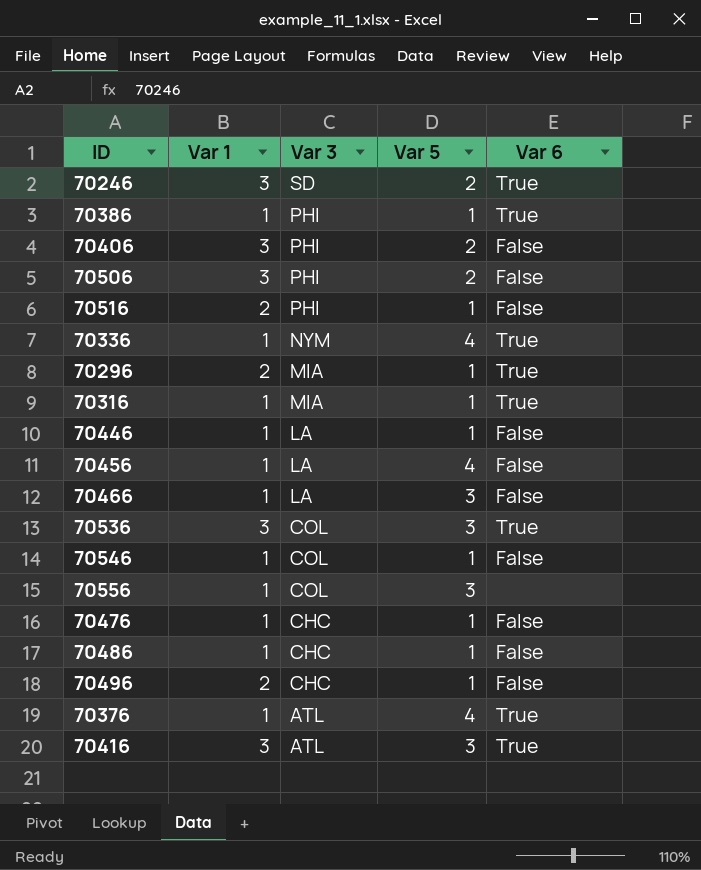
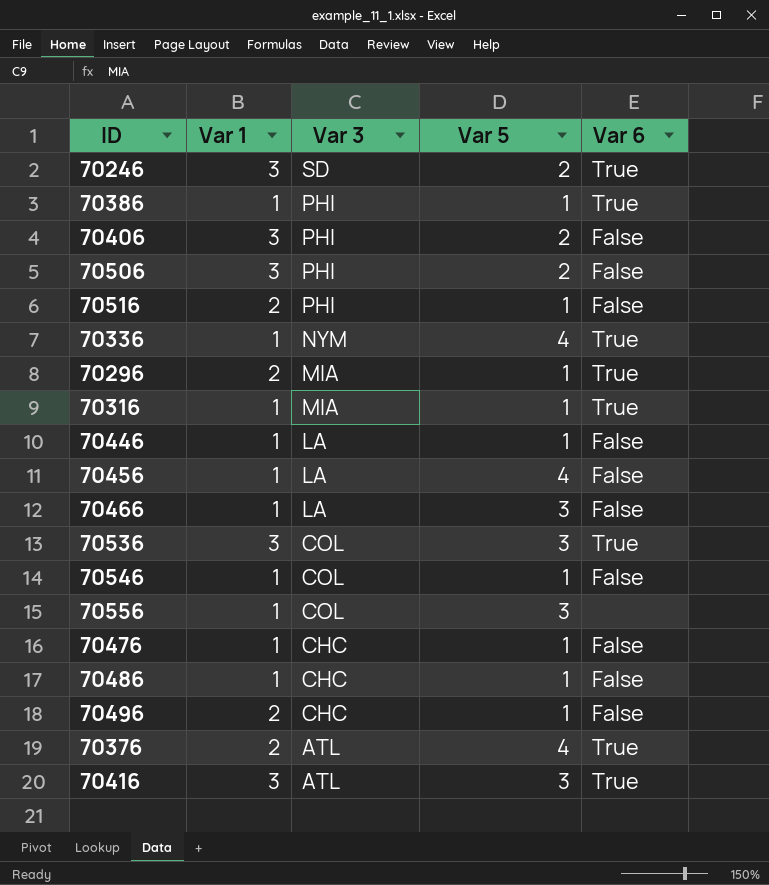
70376 | Var 1: 1 -> 2

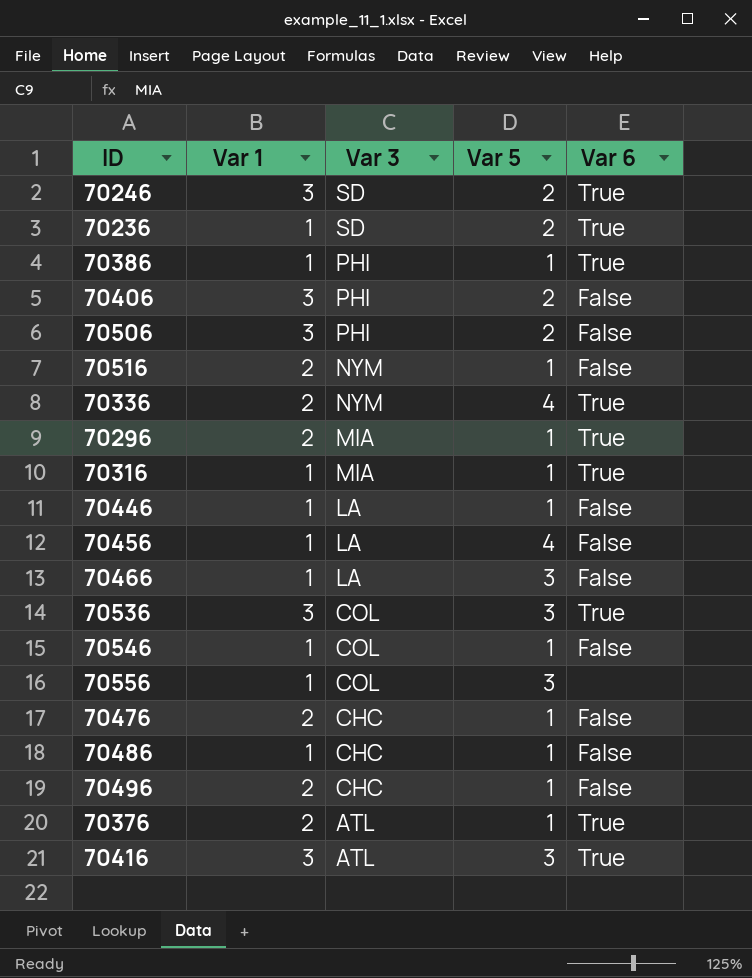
row 70236: none -> 1 | SD | 2 | True
70516 | Var 3: PHI -> NYM
70336 | Var 1: 1 -> 2
70476 | Var 1: 1 -> 2
70376 | Var 5: 4 -> 1

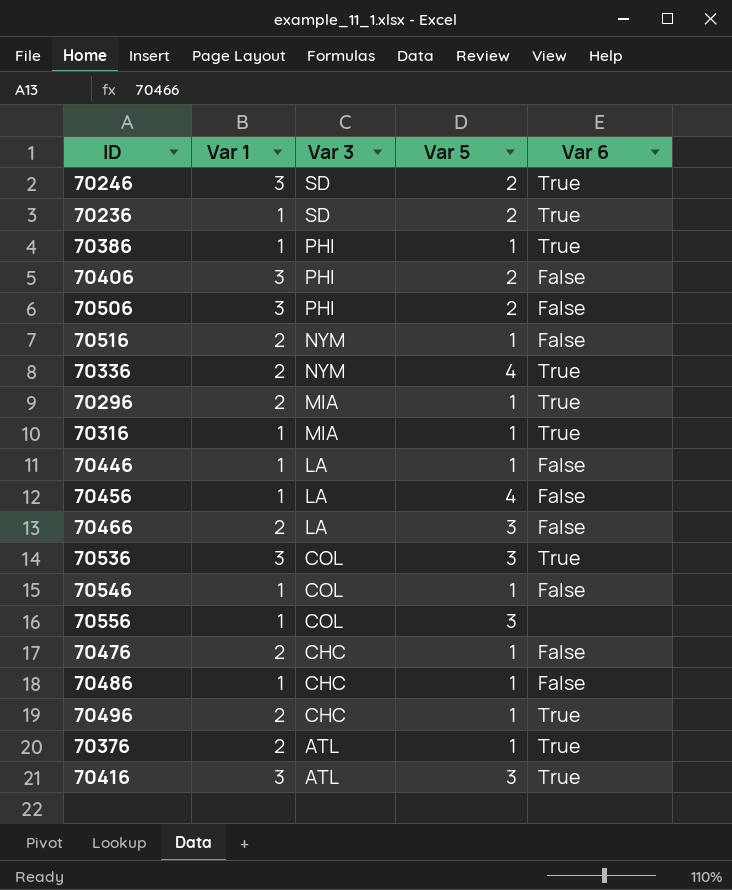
70466 | Var 1: 1 -> 2
70496 | Var 6: False -> True

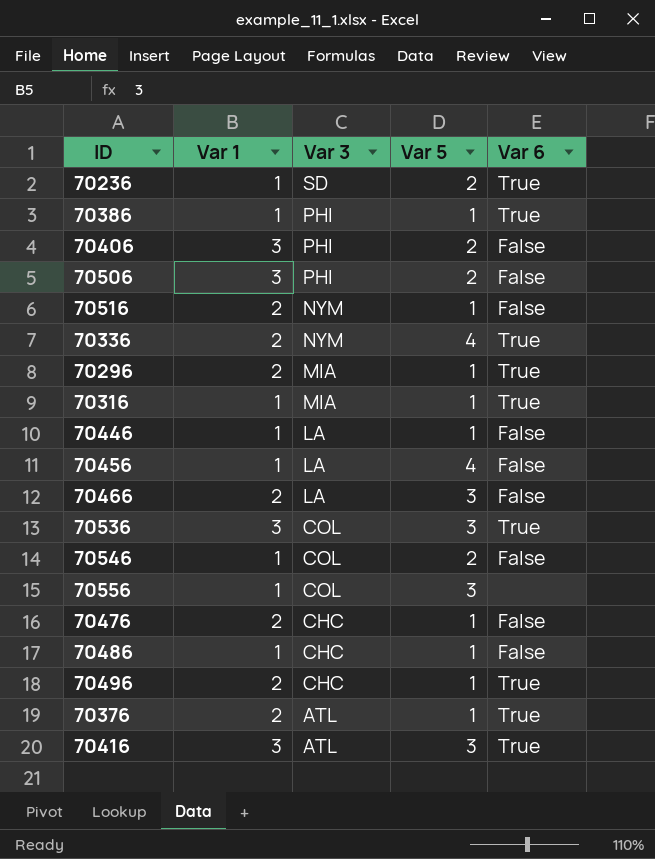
row 70246: 3 | SD | 2 | True -> none
70546 | Var 5: 1 -> 2

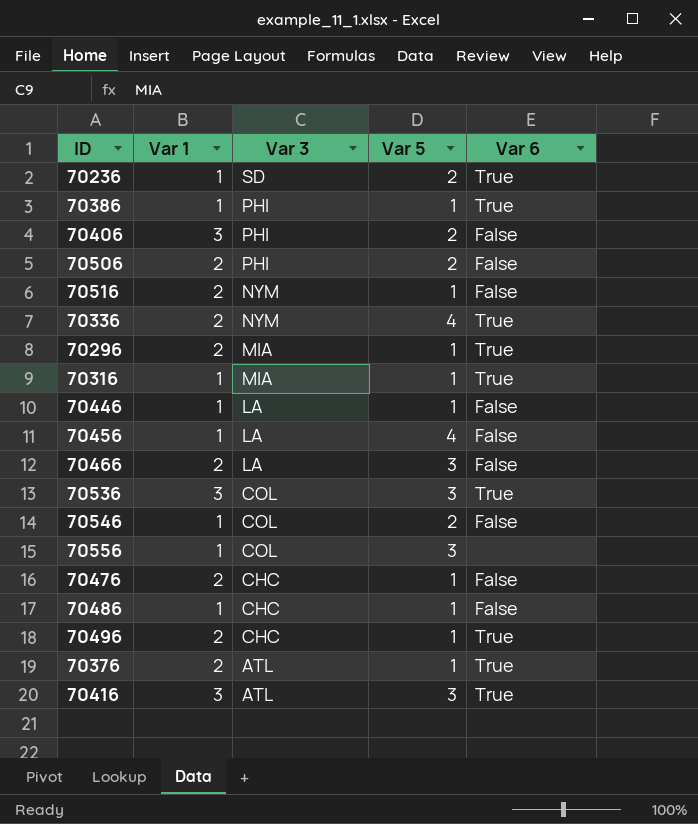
70506 | Var 1: 3 -> 2

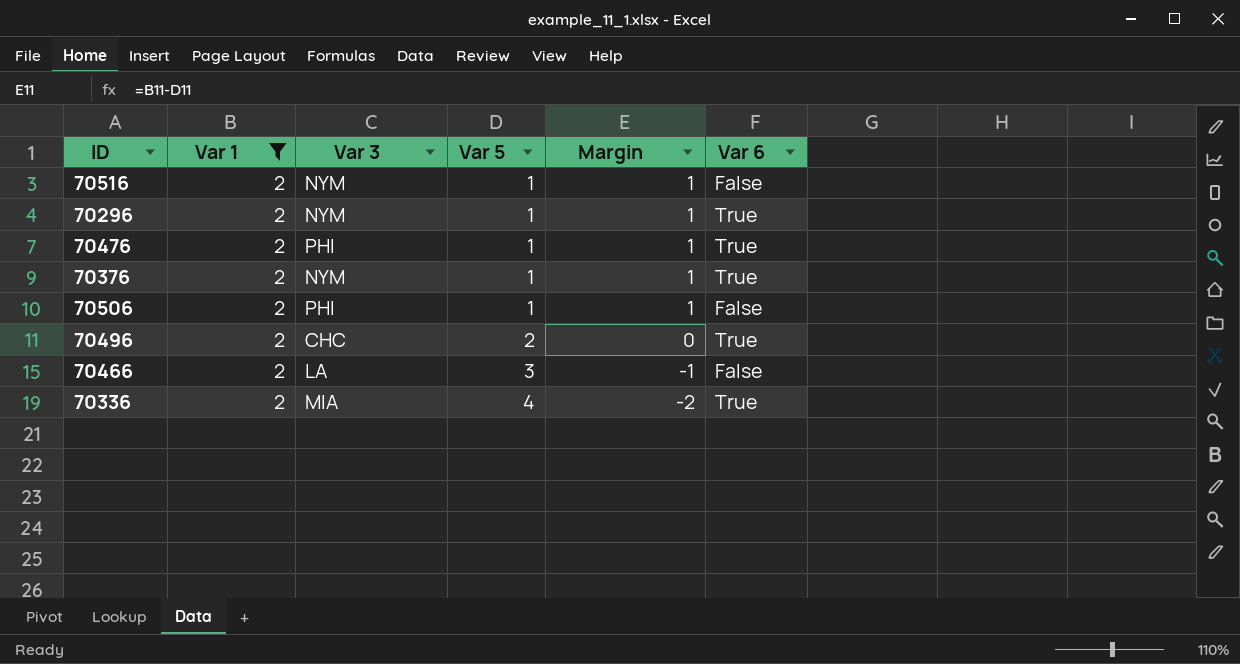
filter: none -> Var 1 = 2
row order: Var 3 descending -> Var 5 ascending
column Margin | formula: none -> [Var 1] - [Var 5]
70296 | Var 3: MIA -> NYM
70476 | Var 3: CHC -> PHI
70476 | Var 6: False -> True
70376 | Var 3: ATL -> NYM
70506 | Var 5: 2 -> 1
70496 | Var 5: 1 -> 2
70336 | Var 3: NYM -> MIA

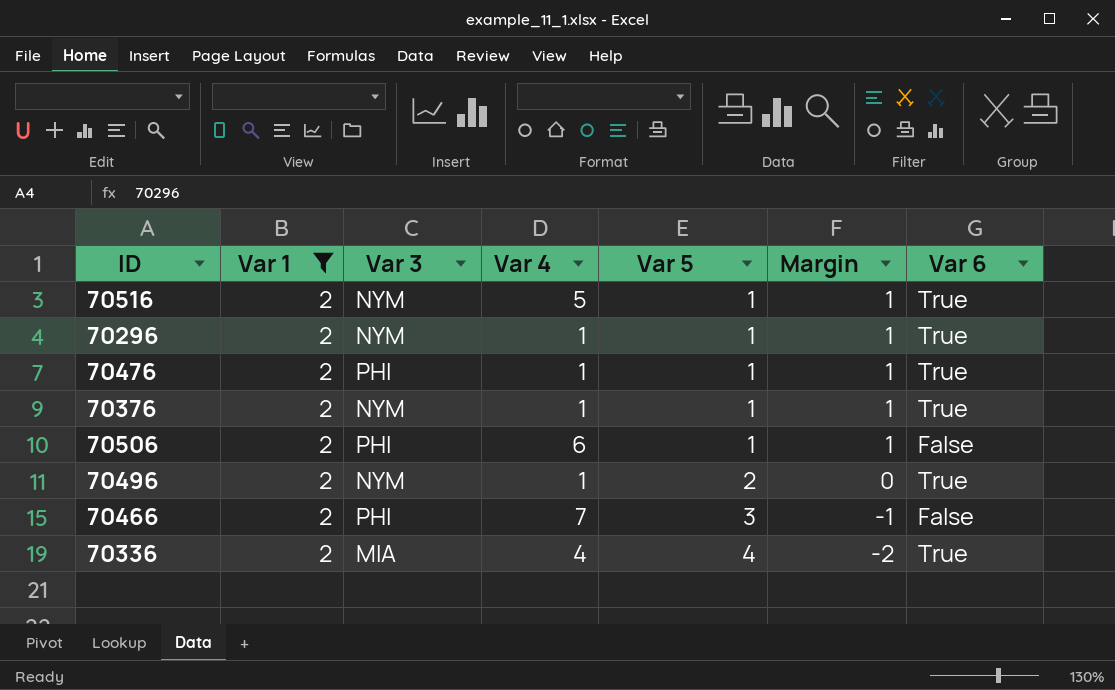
column Var 4 | position: none -> 4
70516 | Var 6: False -> True
70496 | Var 3: CHC -> NYM
70466 | Var 3: LA -> PHI

